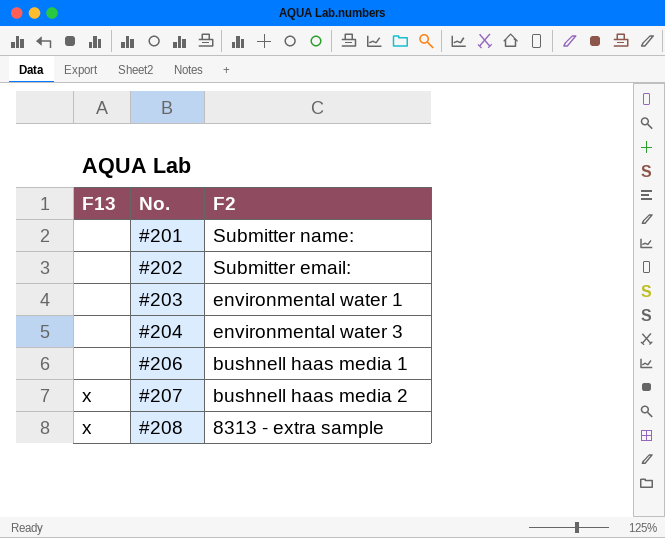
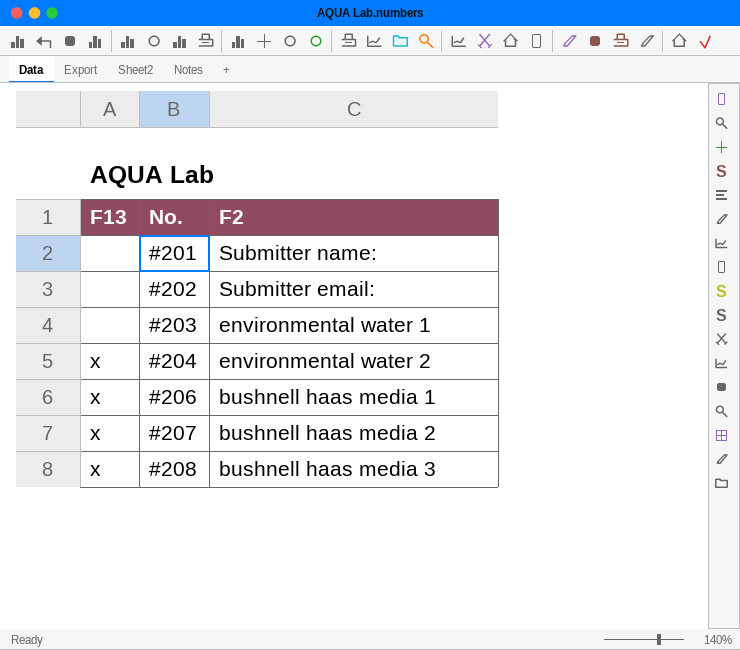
#204 | F13: none -> x
#204 | F2: environmental water 3 -> environmental water 2
#206 | F13: none -> x
#208 | F2: 8313 - extra sample -> bushnell haas media 3

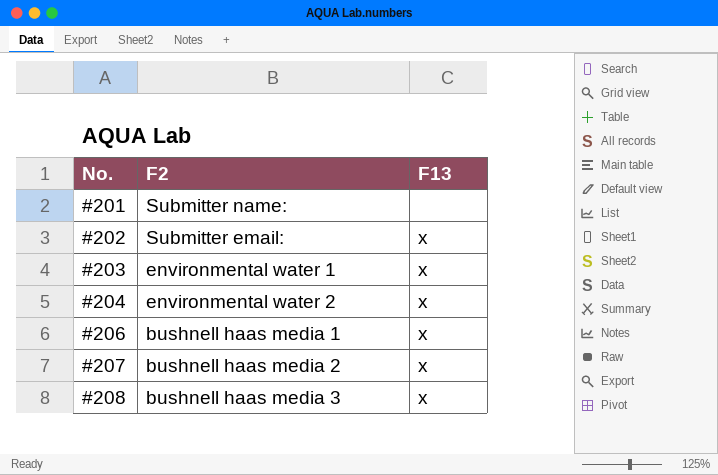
column F13 | position: 1 -> 3
#202 | F13: none -> x
#203 | F13: none -> x

